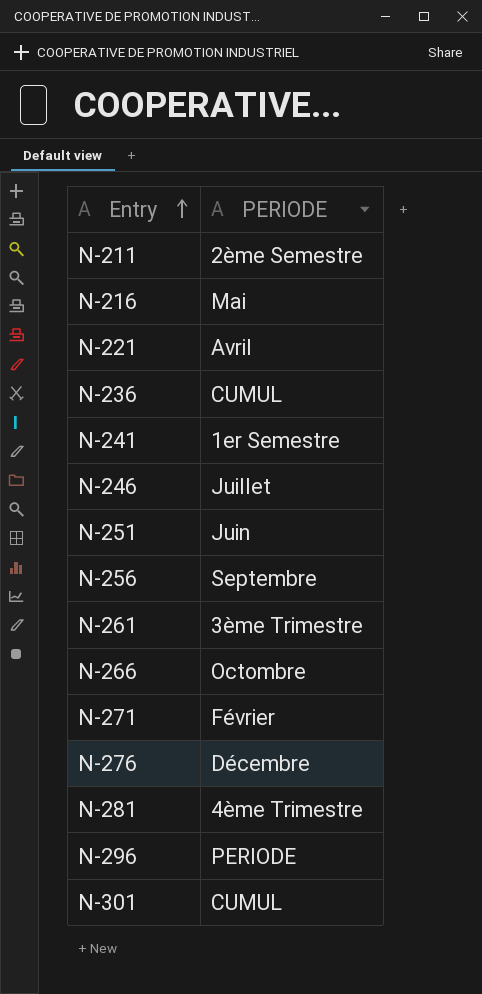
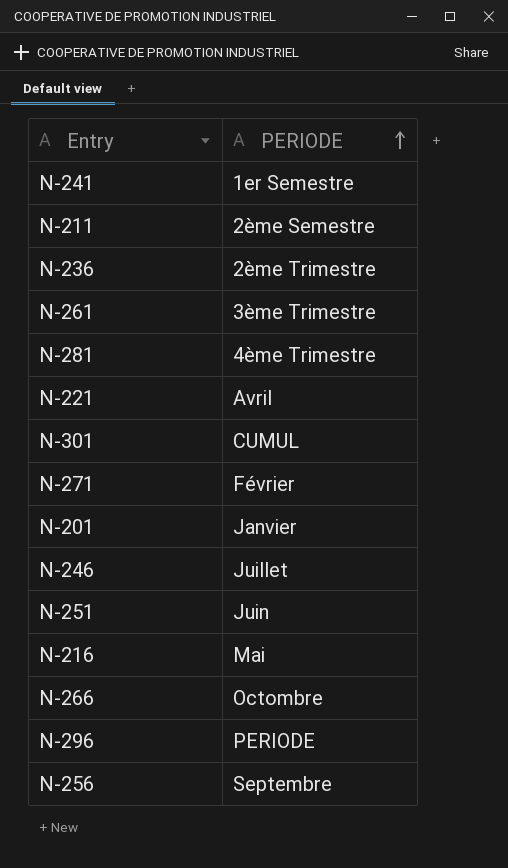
row order: Entry ascending -> PERIODE ascending
row N-276: Décembre -> none
N-236 | PERIODE: CUMUL -> 2ème Trimestre
row N-201: none -> Janvier

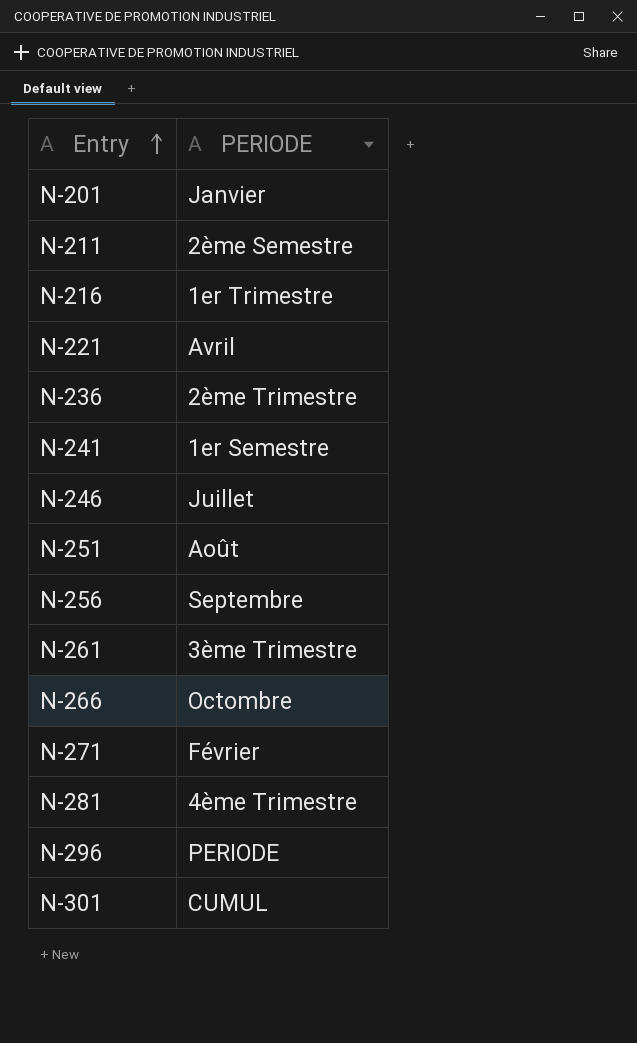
row order: PERIODE ascending -> Entry ascending
N-216 | PERIODE: Mai -> 1er Trimestre
N-251 | PERIODE: Juin -> Août

